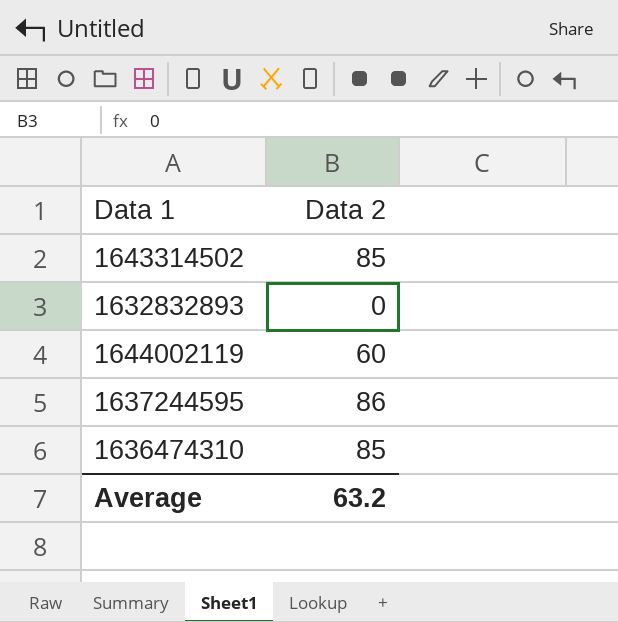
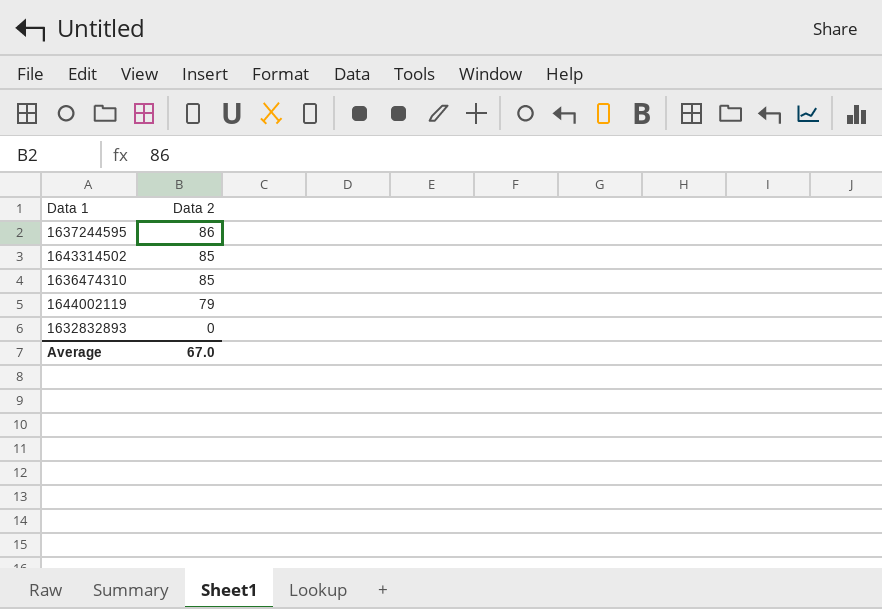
row order: none -> Data 2 descending
1644002119 | Data 2: 60 -> 79
Average | Data 2: 63.2 -> 67.0

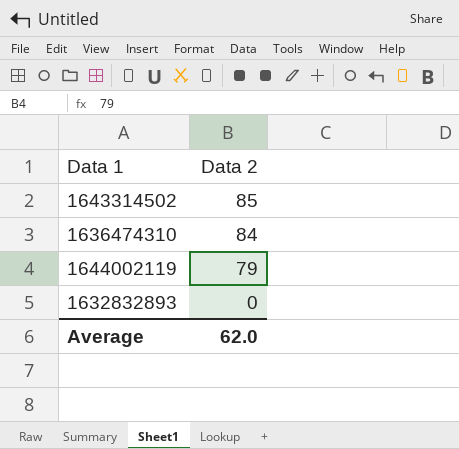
row 1637244595: 86 -> none
1636474310 | Data 2: 85 -> 84
Average | Data 2: 67.0 -> 62.0

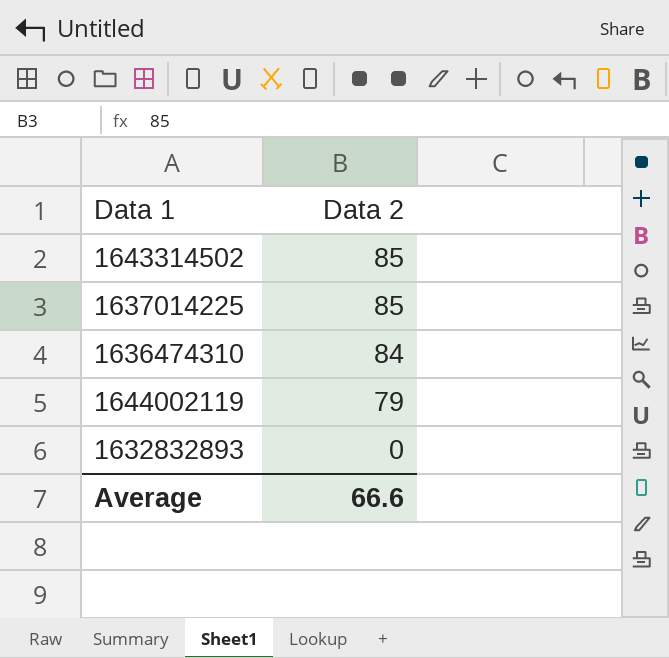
row 1637014225: none -> 85
Average | Data 2: 62.0 -> 66.6

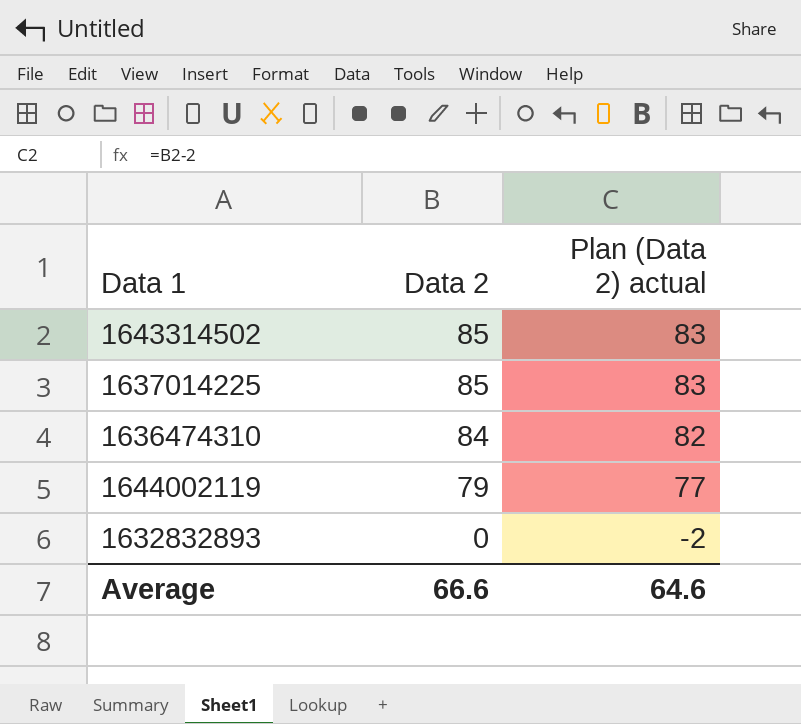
column Plan (Data 2) actual | formula: none -> [Data 2] - 2

